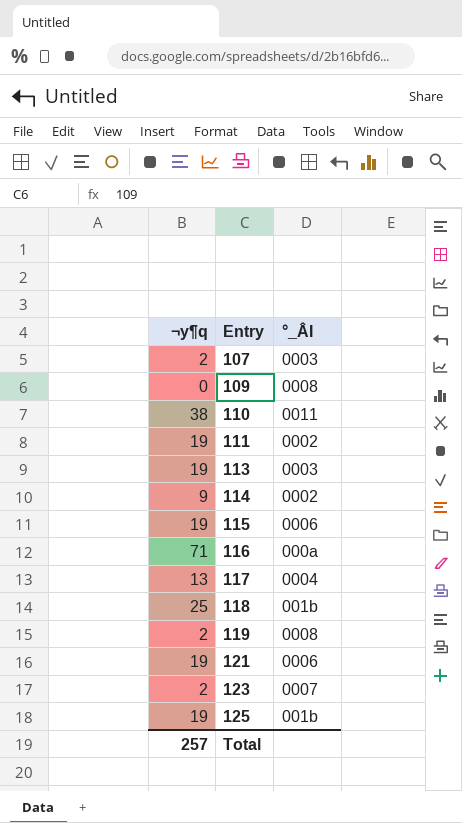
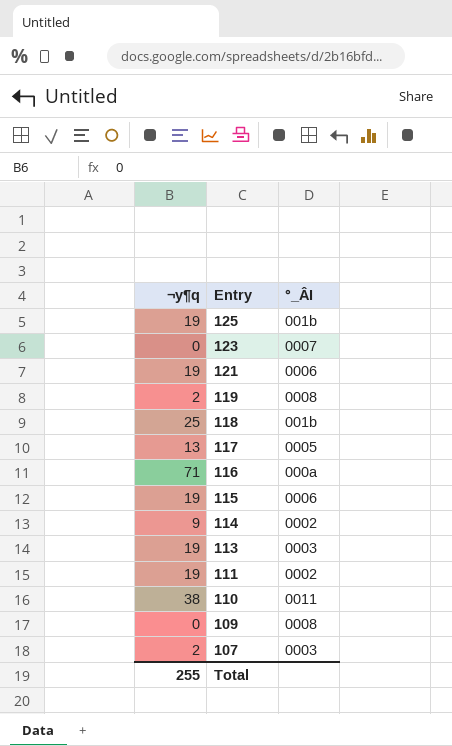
row order: Entry ascending -> Entry descending
123 | ¬y¶q: 2 -> 0
117 | °_ÂI: 0004 -> 0005
Total | ¬y¶q: 257 -> 255

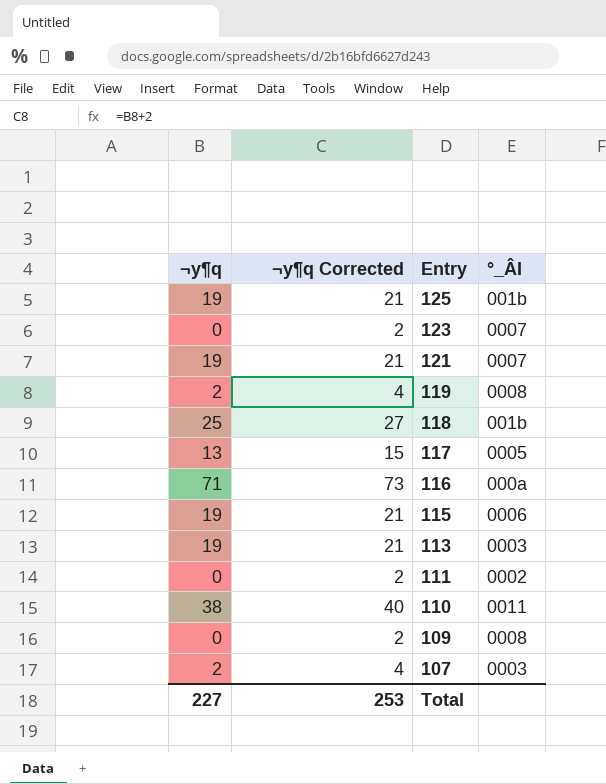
column ¬y¶q Corrected | formula: none -> [¬y¶q] + 2
row 114: 9 | 0002 -> none
121 | °_ÂI: 0006 -> 0007
111 | ¬y¶q: 19 -> 0
Total | ¬y¶q: 255 -> 227

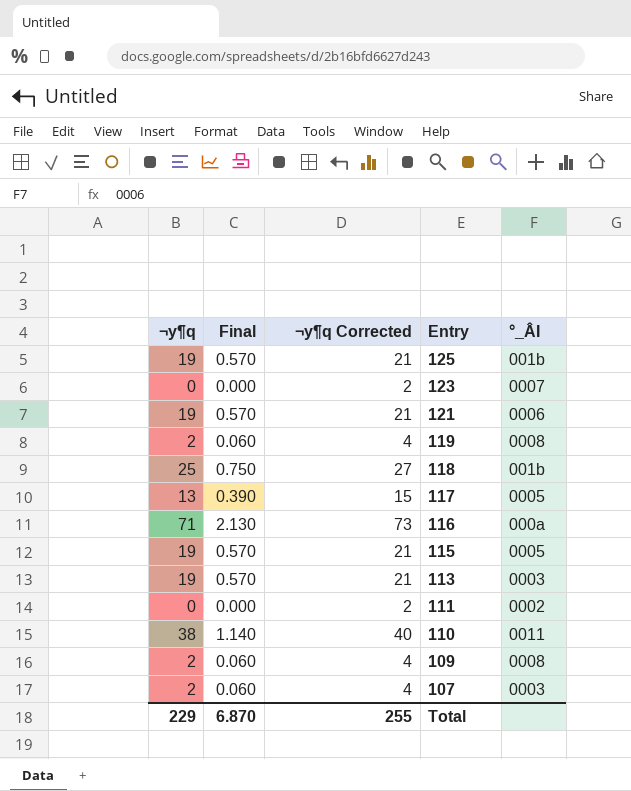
column Final | formula: none -> [¬y¶q] * 0.03
121 | °_ÂI: 0007 -> 0006
115 | °_ÂI: 0006 -> 0005
109 | ¬y¶q: 0 -> 2
109 | ¬y¶q Corrected: 2 -> 4
Total | ¬y¶q: 227 -> 229
Total | ¬y¶q Corrected: 253 -> 255

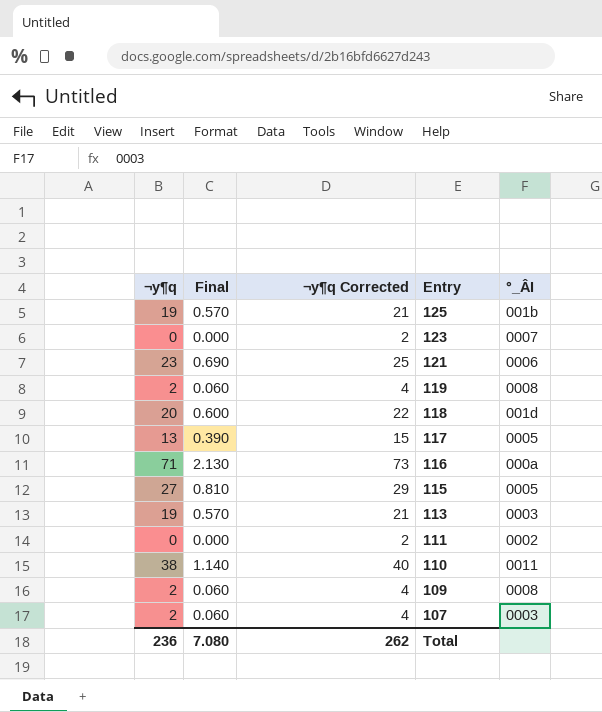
121 | ¬y¶q: 19 -> 23
121 | Final: 0.570 -> 0.690
121 | ¬y¶q Corrected: 21 -> 25
118 | ¬y¶q: 25 -> 20
118 | Final: 0.750 -> 0.600
118 | ¬y¶q Corrected: 27 -> 22
118 | °_ÂI: 001b -> 001d
115 | ¬y¶q: 19 -> 27
115 | Final: 0.570 -> 0.810
115 | ¬y¶q Corrected: 21 -> 29
Total | ¬y¶q: 229 -> 236
Total | Final: 6.870 -> 7.080
Total | ¬y¶q Corrected: 255 -> 262

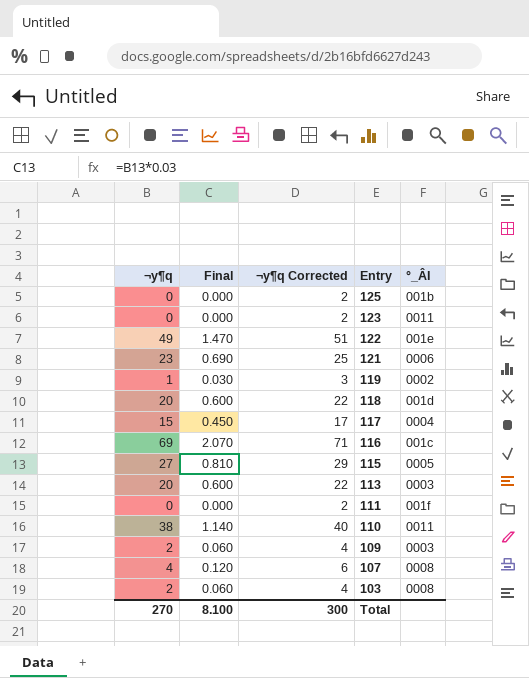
125 | ¬y¶q: 19 -> 0
125 | Final: 0.570 -> 0.000
125 | ¬y¶q Corrected: 21 -> 2
123 | °_ÂI: 0007 -> 0011
row 122: none -> 49 | 1.470 | 51 | 001e
119 | ¬y¶q: 2 -> 1
119 | Final: 0.060 -> 0.030
119 | ¬y¶q Corrected: 4 -> 3
119 | °_ÂI: 0008 -> 0002
117 | ¬y¶q: 13 -> 15
117 | Final: 0.390 -> 0.450
117 | ¬y¶q Corrected: 15 -> 17
117 | °_ÂI: 0005 -> 0004
116 | ¬y¶q: 71 -> 69
116 | Final: 2.130 -> 2.070
116 | ¬y¶q Corrected: 73 -> 71
116 | °_ÂI: 000a -> 001c
113 | ¬y¶q: 19 -> 20
113 | Final: 0.570 -> 0.600
113 | ¬y¶q Corrected: 21 -> 22
111 | °_ÂI: 0002 -> 001f
109 | °_ÂI: 0008 -> 0003
107 | ¬y¶q: 2 -> 4
107 | Final: 0.060 -> 0.120
107 | ¬y¶q Corrected: 4 -> 6
107 | °_ÂI: 0003 -> 0008
row 103: none -> 2 | 0.060 | 4 | 0008
Total | ¬y¶q: 236 -> 270
Total | Final: 7.080 -> 8.100
Total | ¬y¶q Corrected: 262 -> 300

